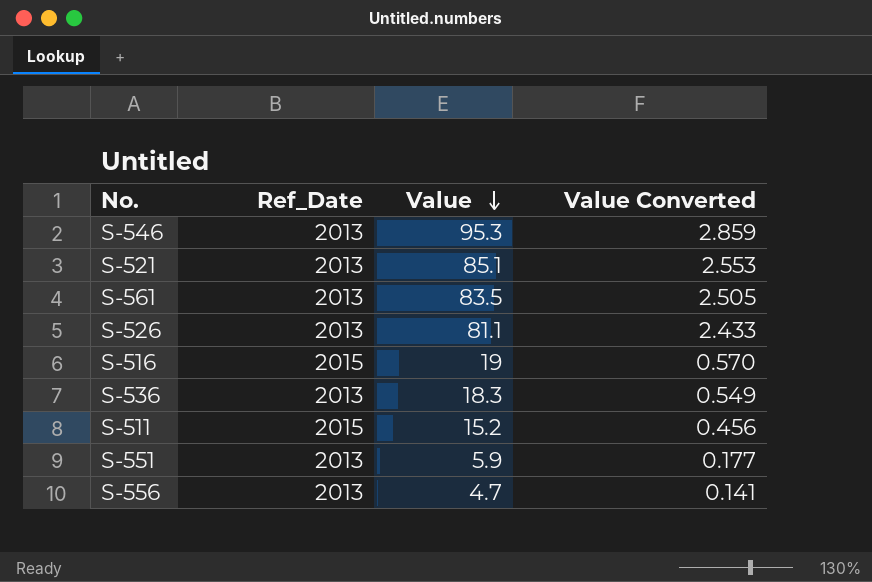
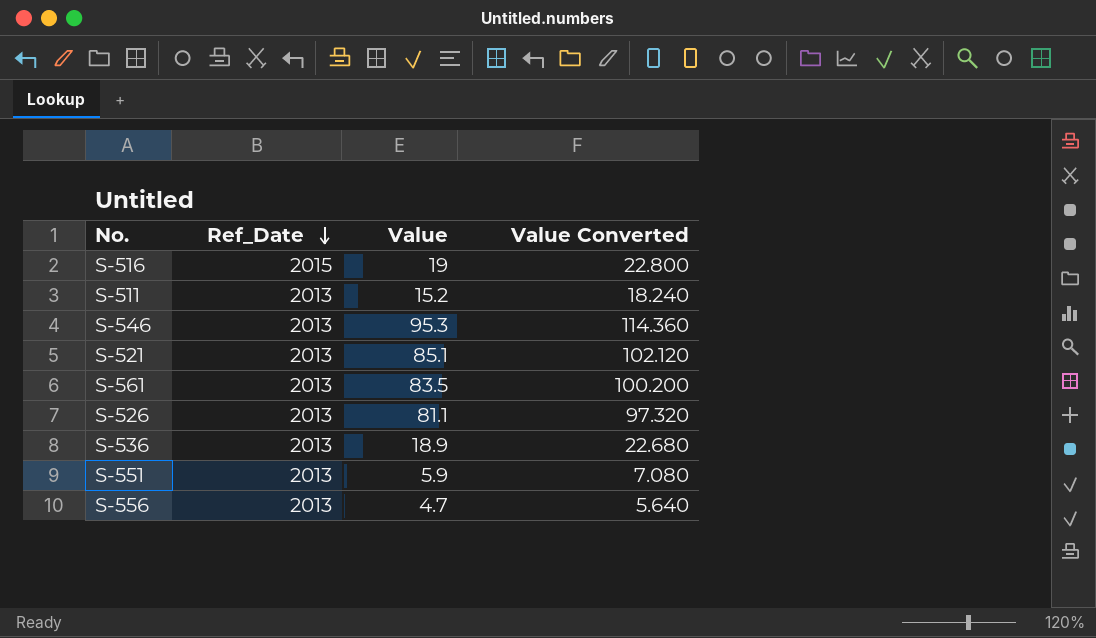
row order: Value descending -> Ref_Date descending
column Value Converted | formula: [Value] * 0.03 -> [Value] * 1.2
S-511 | Ref_Date: 2015 -> 2013
S-536 | Value: 18.3 -> 18.9

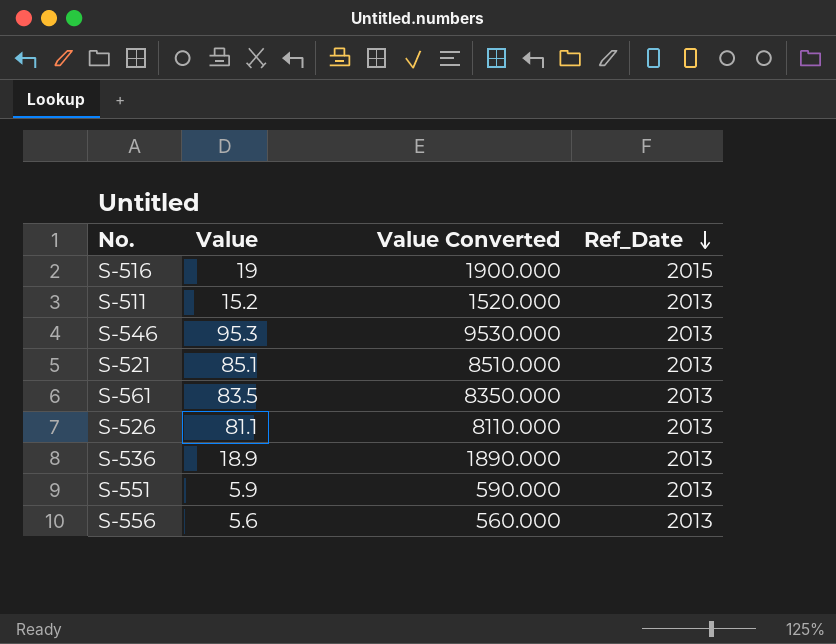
column Value Converted | formula: [Value] * 1.2 -> [Value] * 100
column Ref_Date | position: 2 -> 4
S-556 | Value: 4.7 -> 5.6

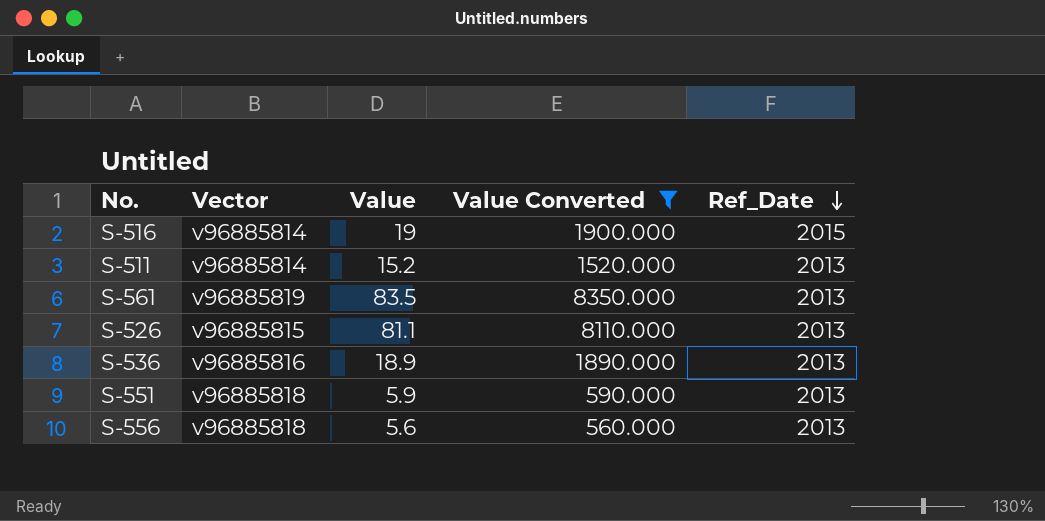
filter: none -> Value Converted <= 8350.000
column Vector | position: none -> 2

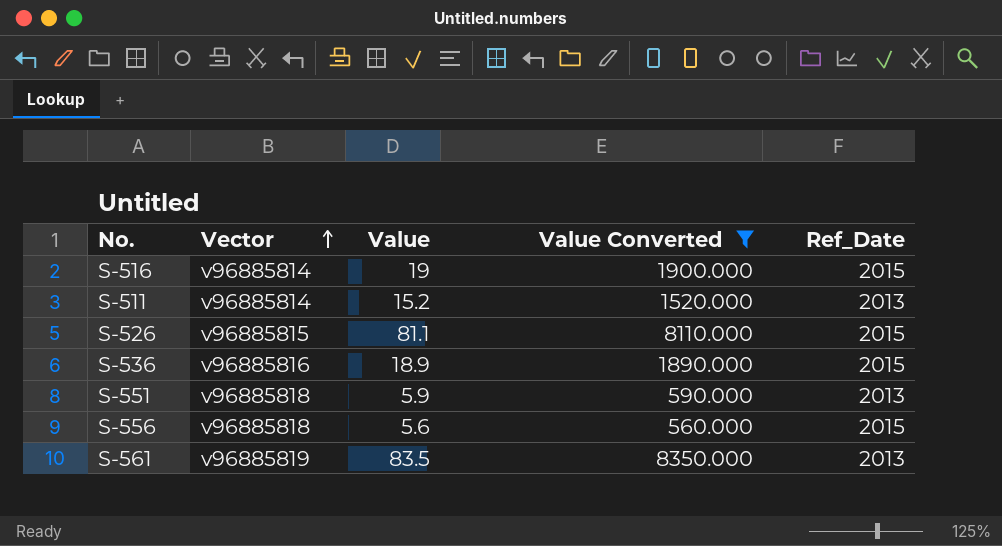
row order: Ref_Date descending -> Vector ascending
S-526 | Ref_Date: 2013 -> 2015
S-536 | Ref_Date: 2013 -> 2015
S-556 | Ref_Date: 2013 -> 2015

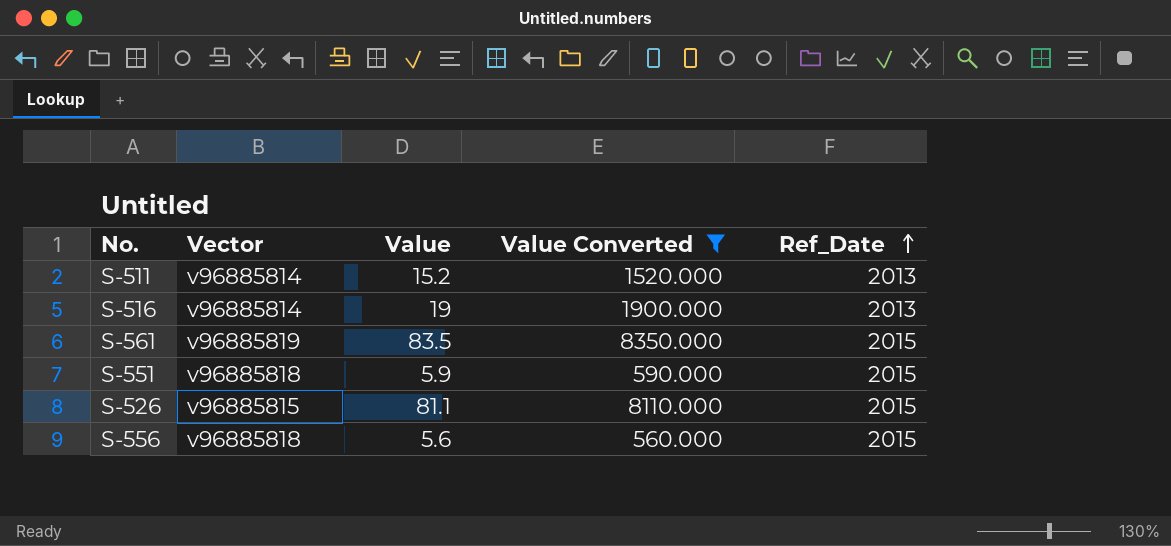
row order: Vector ascending -> Ref_Date ascending
row S-536: v96885816 | 18.9 | 1890.000 | 2015 -> none
S-516 | Ref_Date: 2015 -> 2013
S-561 | Ref_Date: 2013 -> 2015
S-551 | Ref_Date: 2013 -> 2015

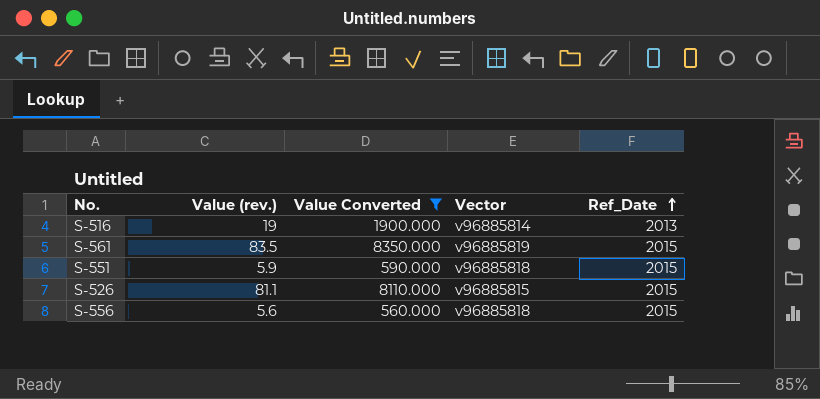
column name: Value -> Value (rev.)
column Vector | position: 2 -> 4
row S-511: v96885814 | 15.2 | 1520.000 | 2013 -> none

